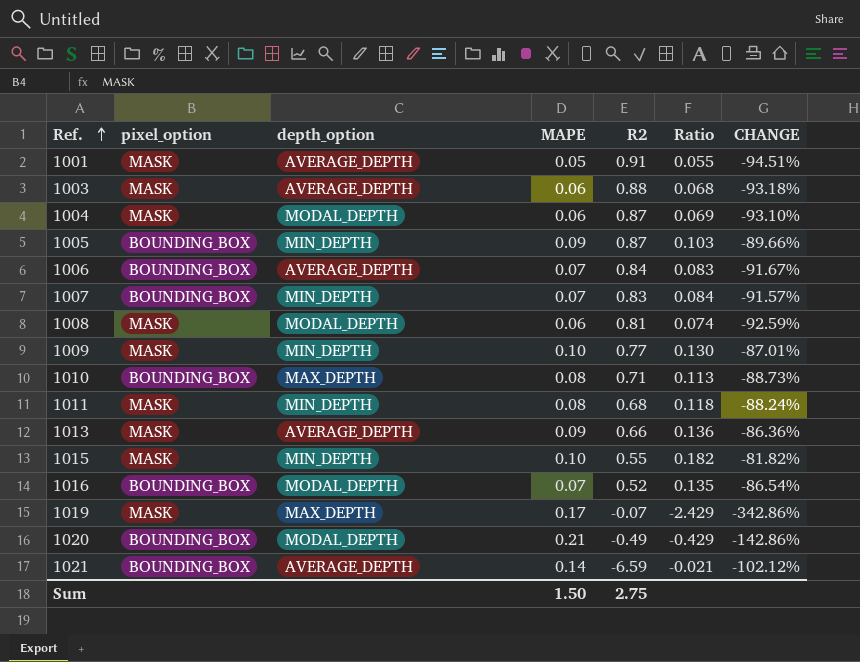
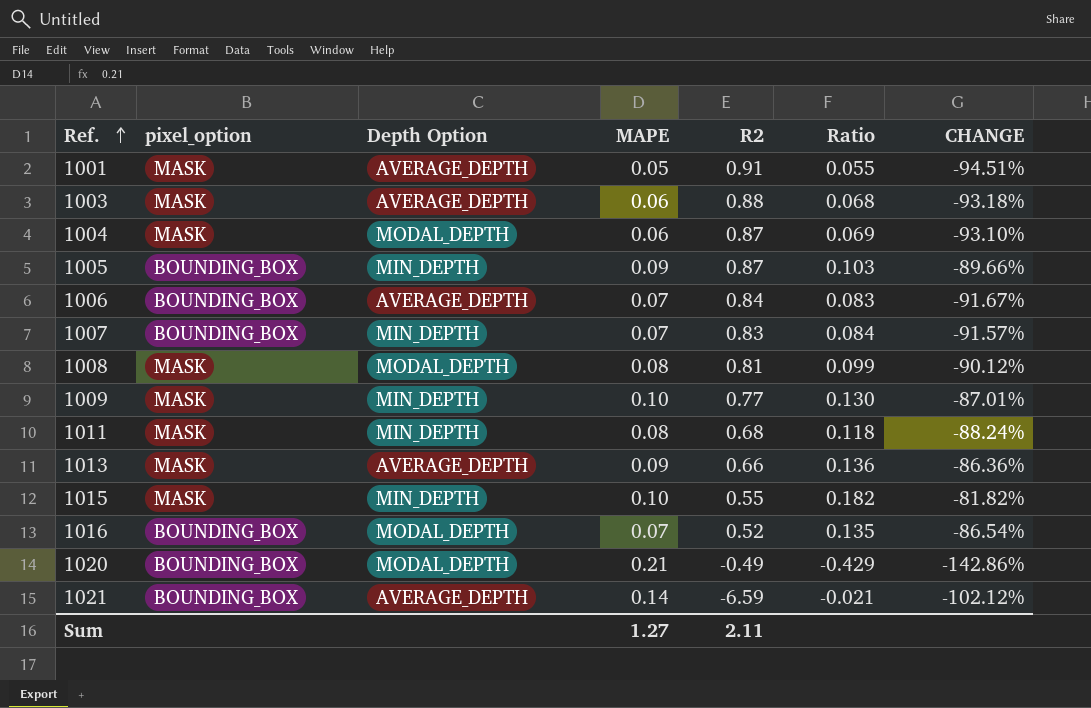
column name: depth_option -> Depth Option
row 1010: BOUNDING_BOX | MAX_DEPTH | 0.08 | 0.71 | 0.113 | -88.73% -> none
row 1019: MASK | MAX_DEPTH | 0.17 | -0.07 | -2.429 | -342.86% -> none
1008 | MAPE: 0.06 -> 0.08
1008 | Ratio: 0.074 -> 0.099
1008 | CHANGE: -92.59% -> -90.12%
Sum | MAPE: 1.50 -> 1.27
Sum | R2: 2.75 -> 2.11

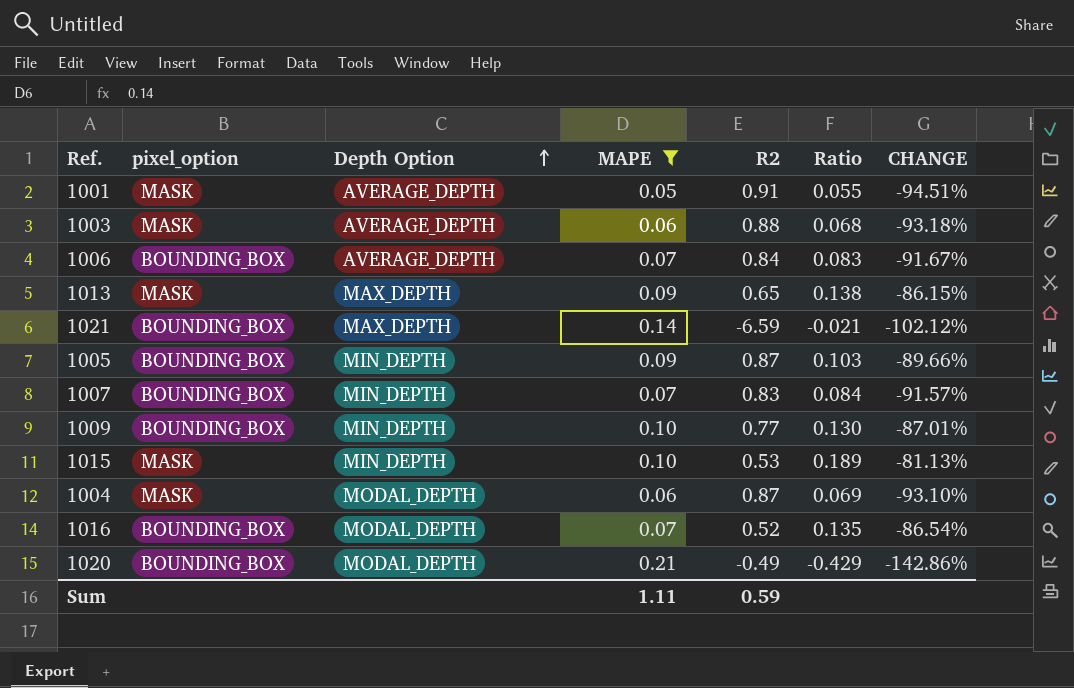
filter: none -> MAPE != 0.08
row order: Ref. ascending -> Depth Option ascending
1013 | Depth Option: AVERAGE_DEPTH -> MAX_DEPTH
1013 | R2: 0.66 -> 0.65
1013 | Ratio: 0.136 -> 0.138
1013 | CHANGE: -86.36% -> -86.15%
1021 | Depth Option: AVERAGE_DEPTH -> MAX_DEPTH
1009 | pixel_option: MASK -> BOUNDING_BOX
1015 | R2: 0.55 -> 0.53
1015 | Ratio: 0.182 -> 0.189
1015 | CHANGE: -81.82% -> -81.13%
Sum | MAPE: 1.27 -> 1.11
Sum | R2: 2.11 -> 0.59

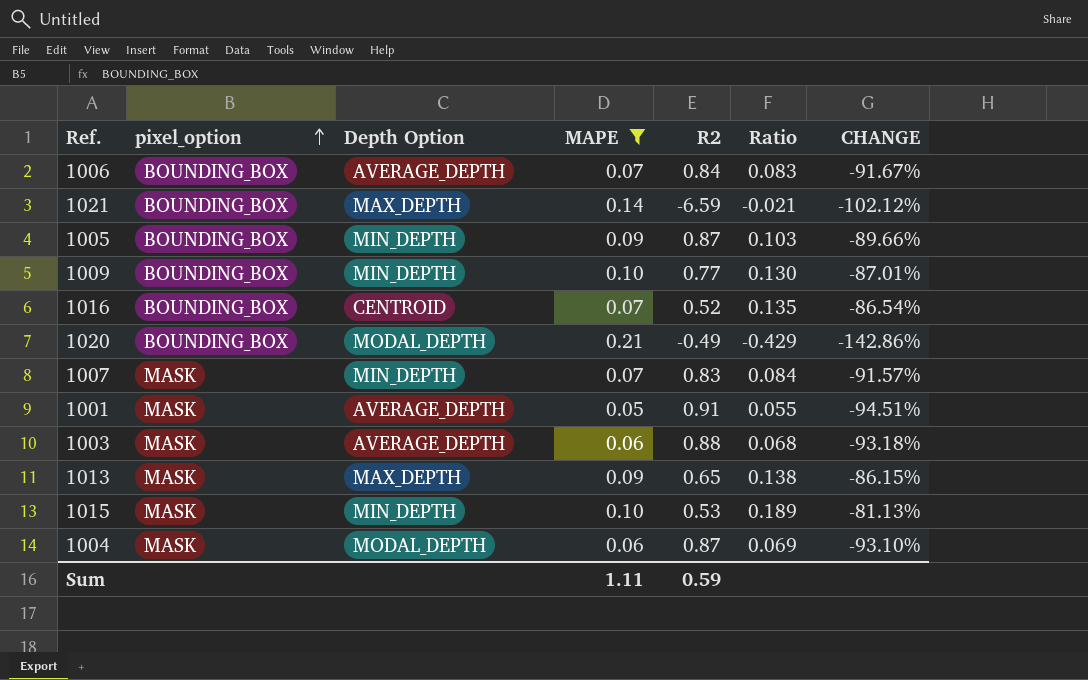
row order: Depth Option ascending -> pixel_option ascending
1016 | Depth Option: MODAL_DEPTH -> CENTROID
1007 | pixel_option: BOUNDING_BOX -> MASK

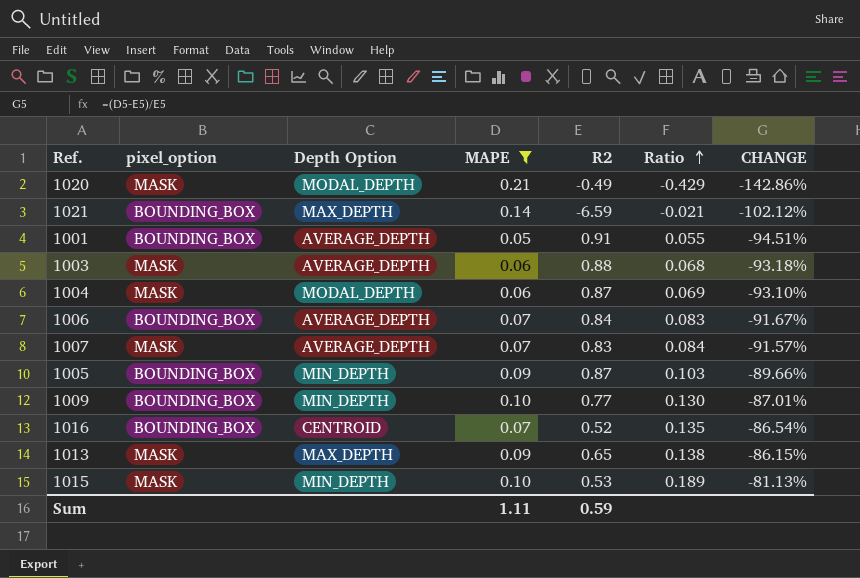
row order: pixel_option ascending -> Ratio ascending
1020 | pixel_option: BOUNDING_BOX -> MASK
1001 | pixel_option: MASK -> BOUNDING_BOX
1007 | Depth Option: MIN_DEPTH -> AVERAGE_DEPTH

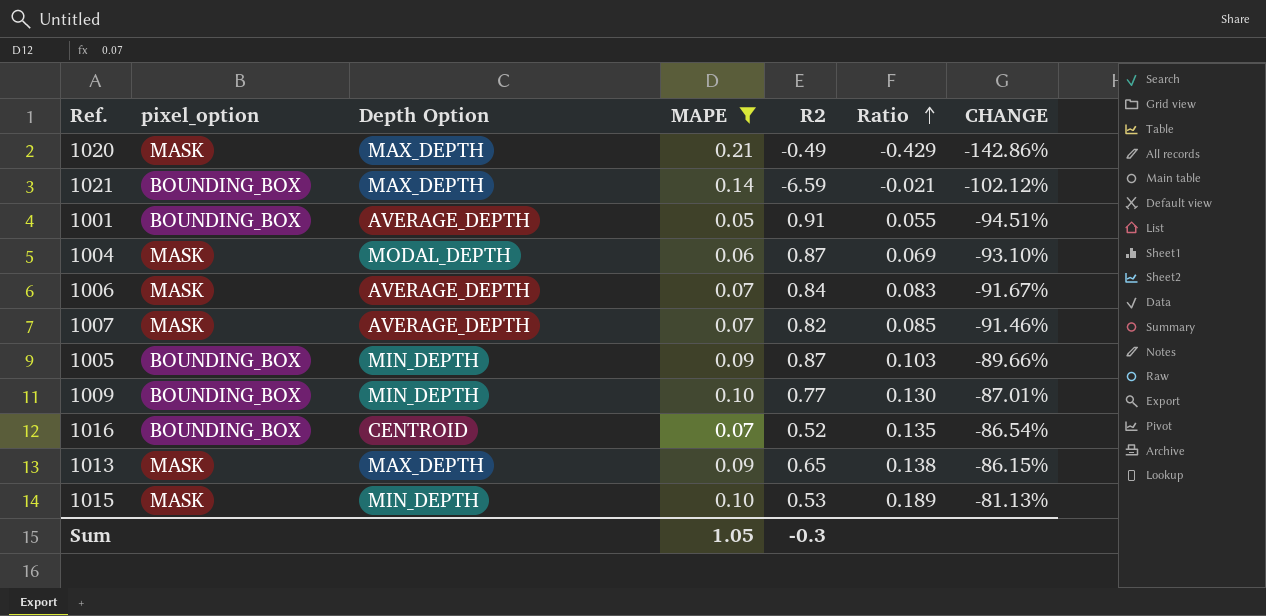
row 1003: MASK | AVERAGE_DEPTH | 0.06 | 0.88 | 0.068 | -93.18% -> none
1020 | Depth Option: MODAL_DEPTH -> MAX_DEPTH
1006 | pixel_option: BOUNDING_BOX -> MASK
1007 | R2: 0.83 -> 0.82
1007 | Ratio: 0.084 -> 0.085
1007 | CHANGE: -91.57% -> -91.46%
Sum | MAPE: 1.11 -> 1.05
Sum | R2: 0.59 -> -0.3

